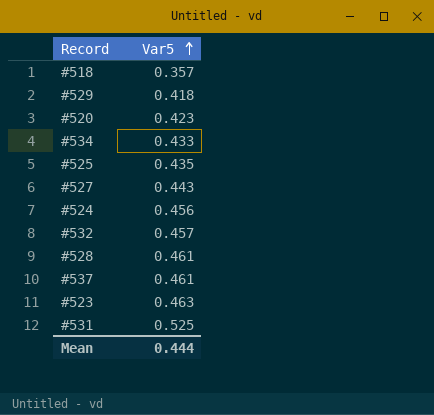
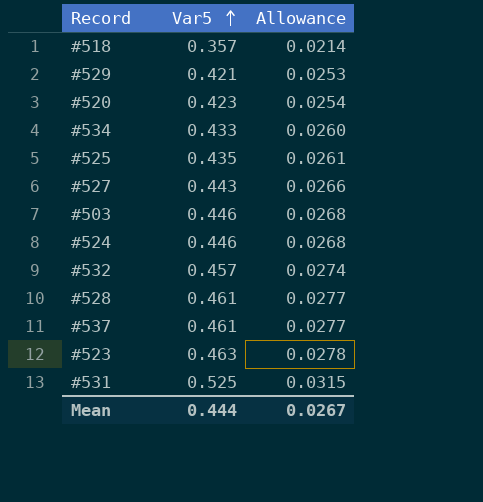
column Allowance | formula: none -> [Var5] * 0.06
#529 | Var5: 0.418 -> 0.421
row #503: none -> 0.446 | 0.0268
#524 | Var5: 0.456 -> 0.446

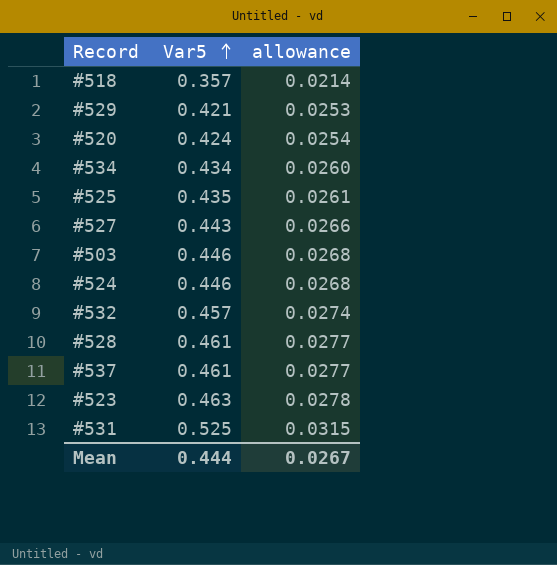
column name: Allowance -> allowance
#520 | Var5: 0.423 -> 0.424
#534 | Var5: 0.433 -> 0.434

